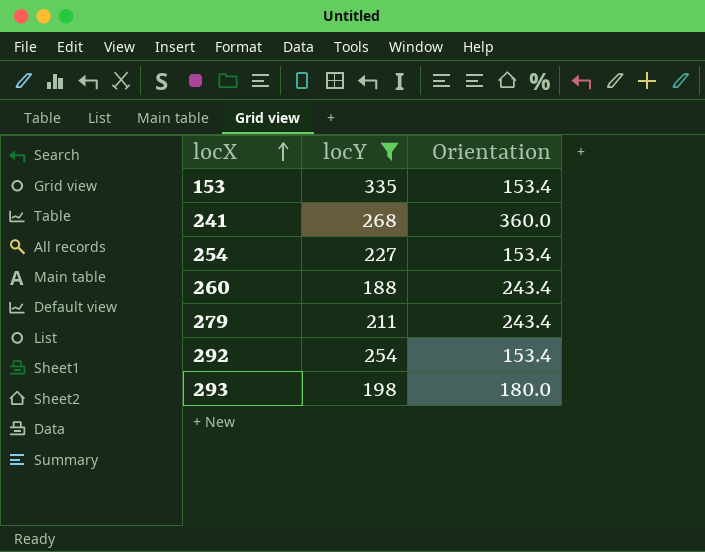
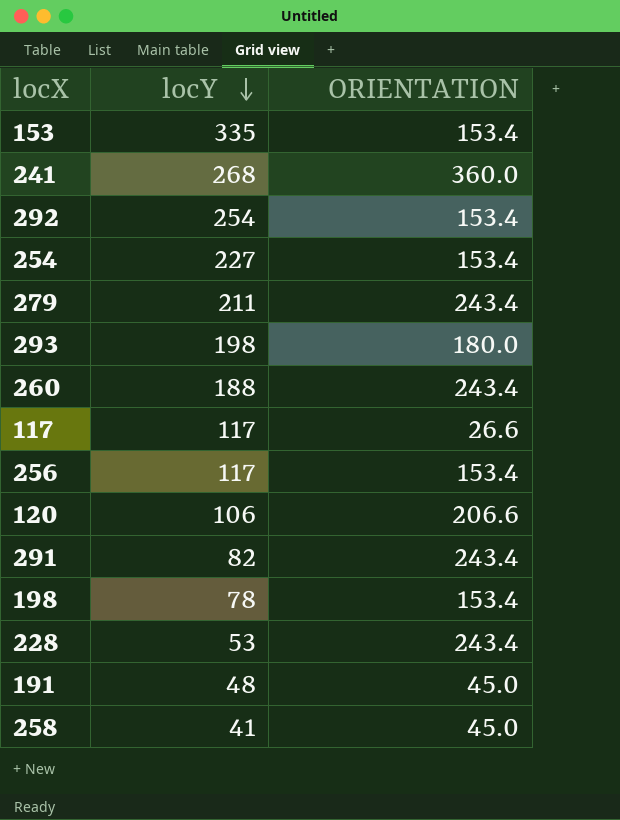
filter: locY >= 188 -> none
row order: locX ascending -> locY descending
column name: Orientation -> ORIENTATION

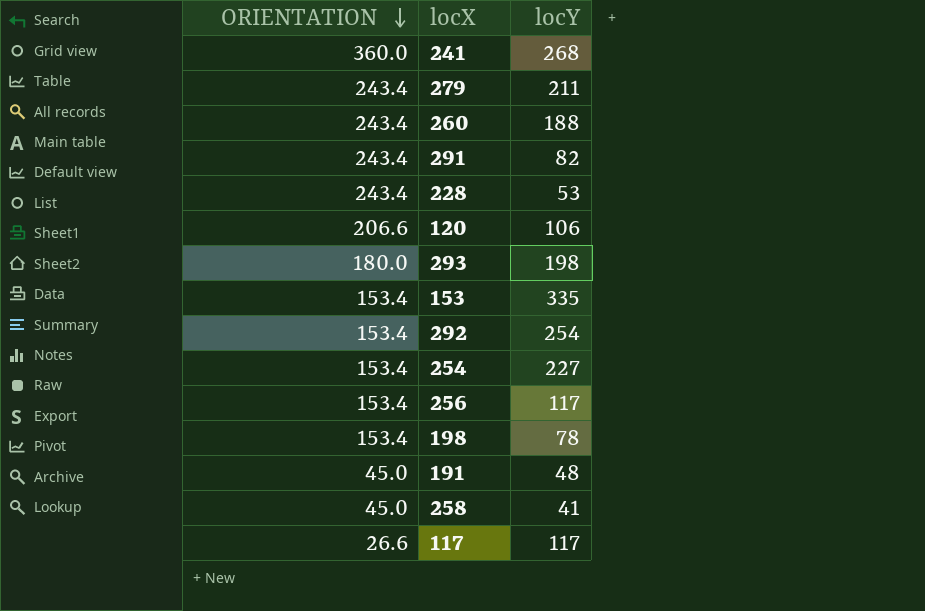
row order: locY descending -> ORIENTATION descending
column ORIENTATION | position: 3 -> 1

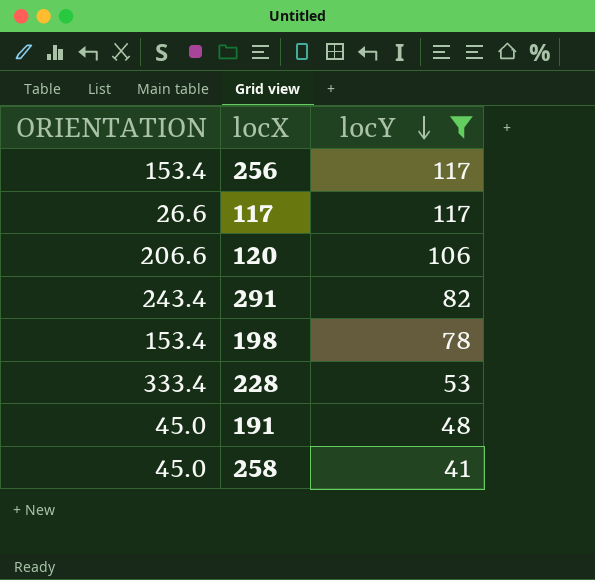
filter: none -> locY <= 117
row order: ORIENTATION descending -> locY descending
228 | ORIENTATION: 243.4 -> 333.4

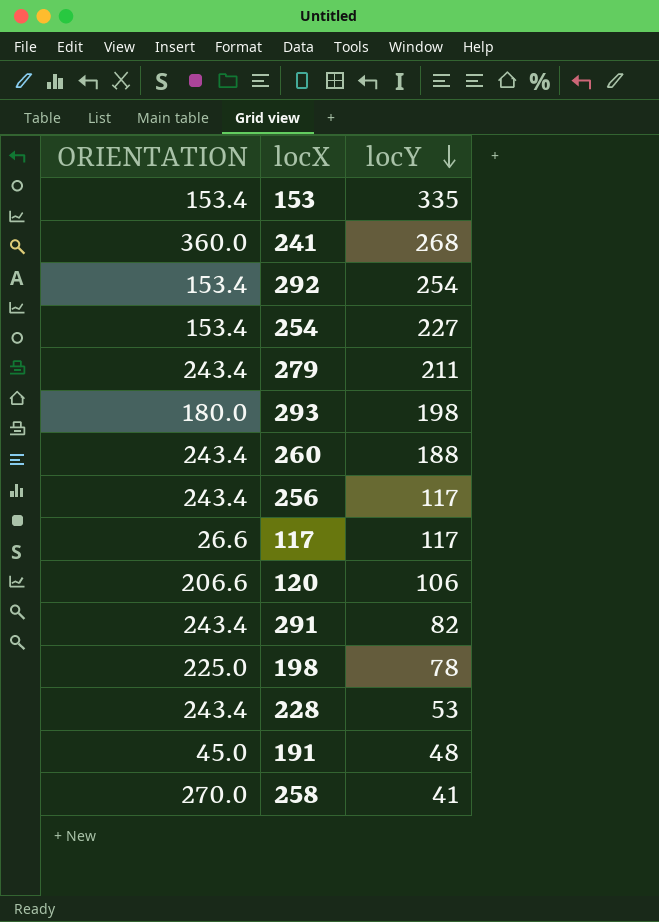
filter: locY <= 117 -> none
256 | ORIENTATION: 153.4 -> 243.4
198 | ORIENTATION: 153.4 -> 225.0
228 | ORIENTATION: 333.4 -> 243.4
258 | ORIENTATION: 45.0 -> 270.0

